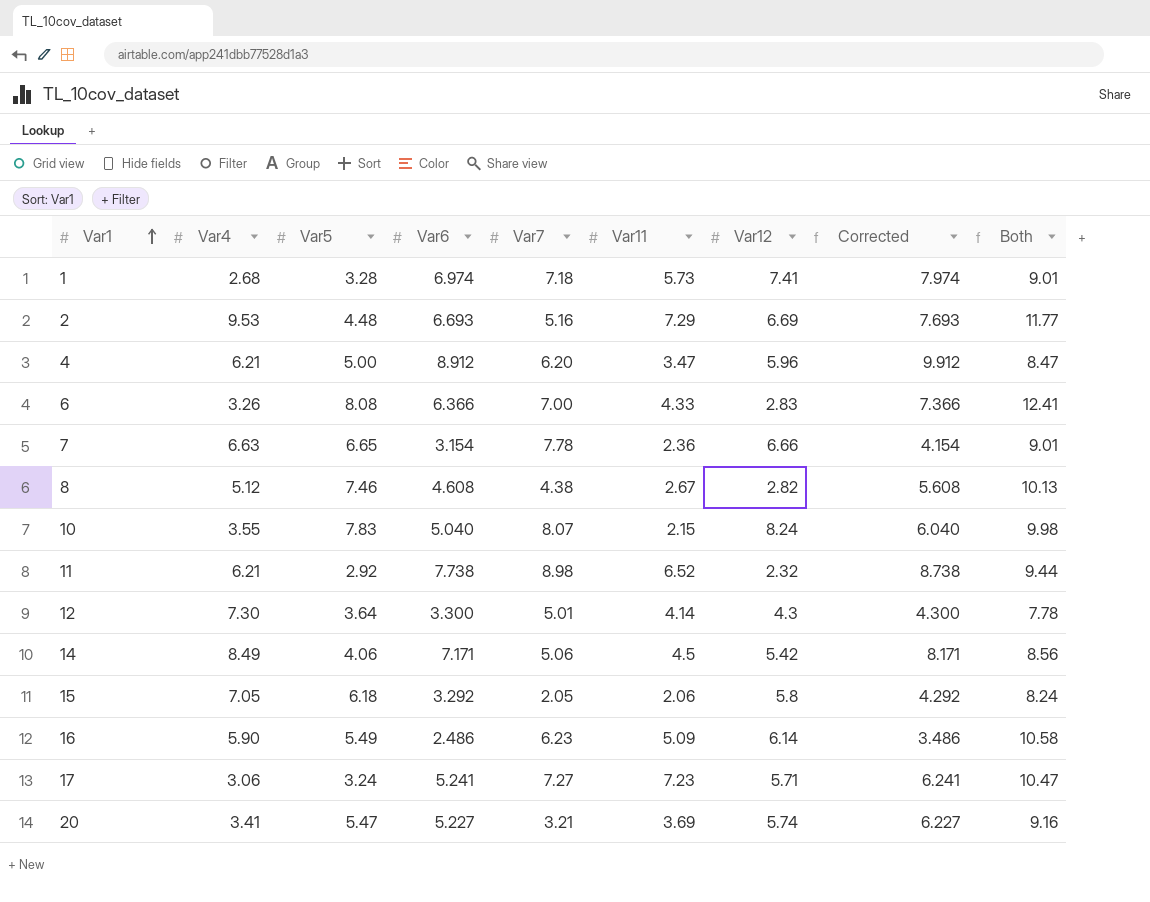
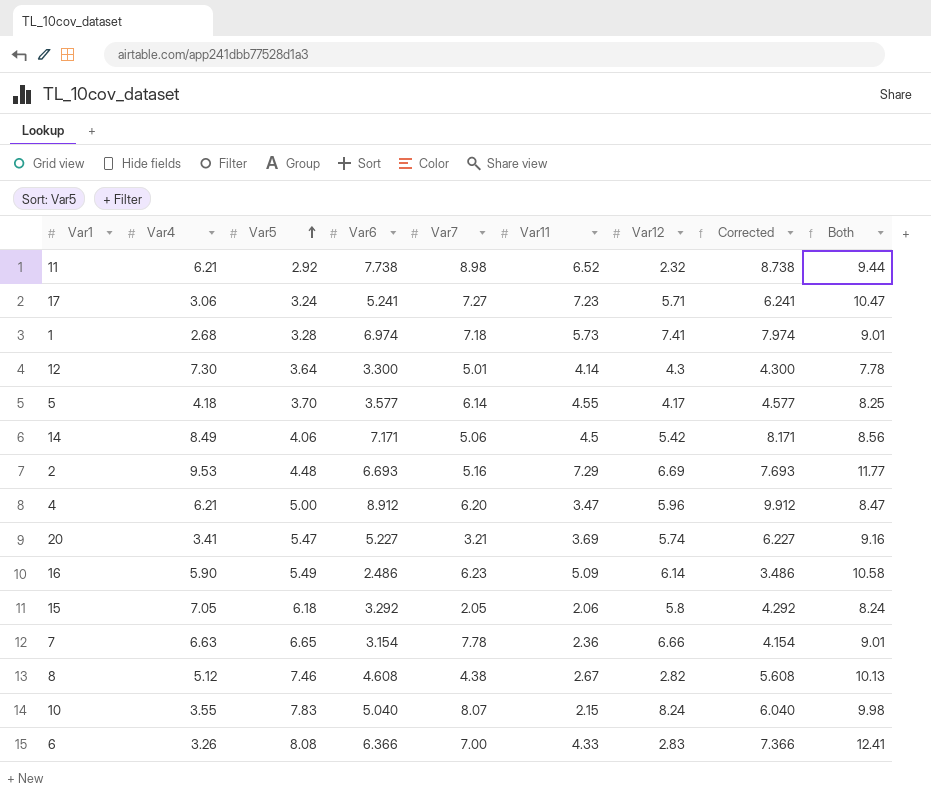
row order: Var1 ascending -> Var5 ascending
row 5: none -> 4.18 | 3.70 | 3.577 | 6.14 | 4.55 | 4.17 | 4.577 | 8.25

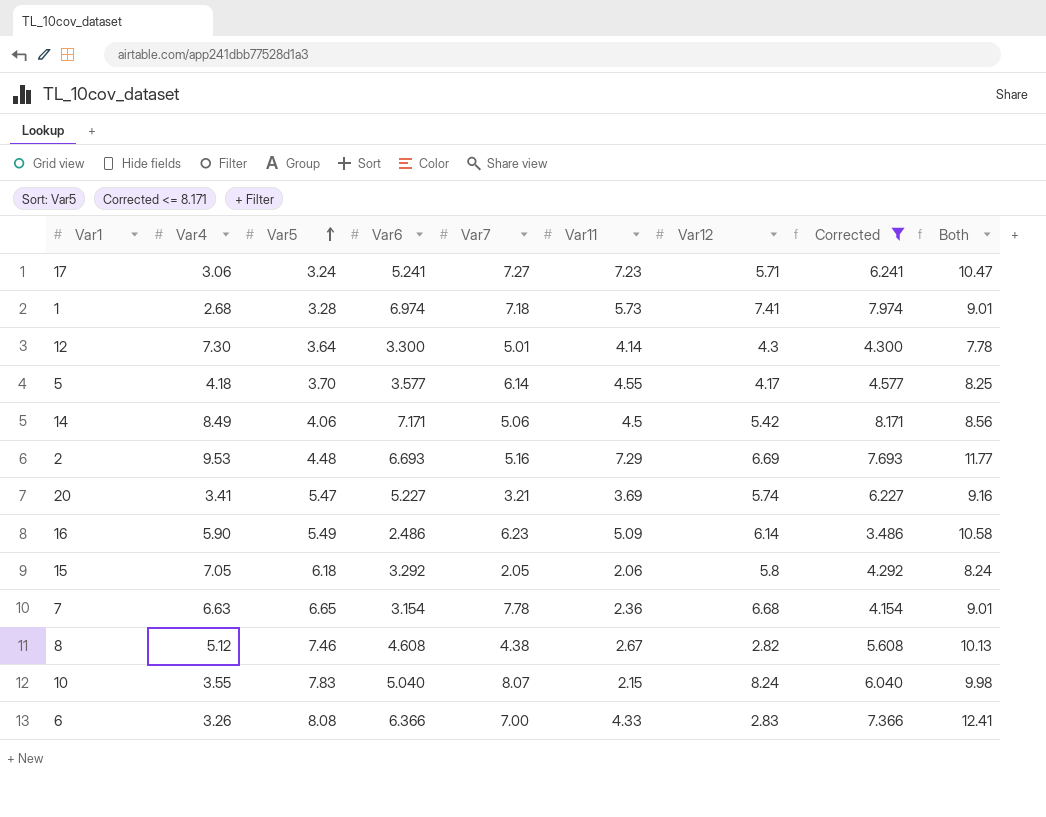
filter: none -> Corrected <= 8.171
7 | Var12: 6.66 -> 6.68

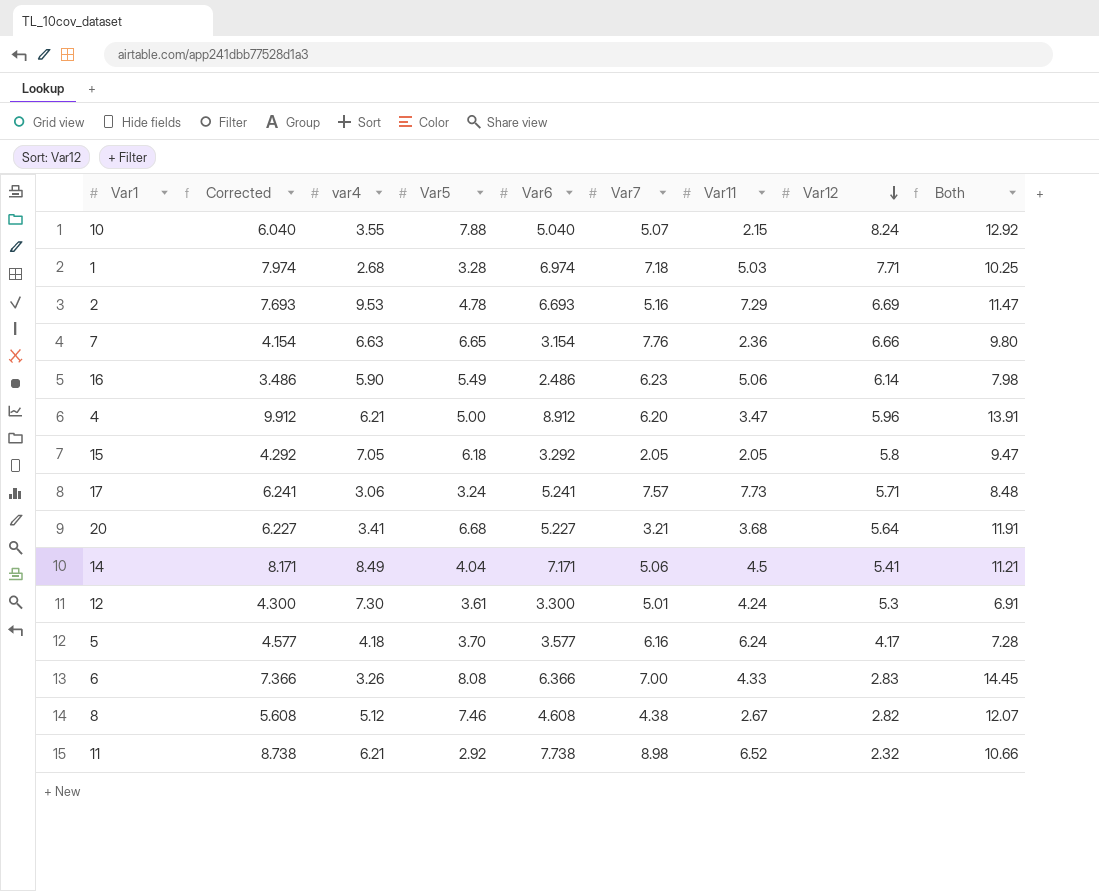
filter: Corrected <= 8.171 -> none
row order: Var5 ascending -> Var12 descending
column Corrected | position: 8 -> 2
column name: Var4 -> var4
column Both | formula: [Var5] + [Var11] -> [Var5] + [Var6]
10 | Var5: 7.83 -> 7.88
10 | Var7: 8.07 -> 5.07
1 | Var11: 5.73 -> 5.03
1 | Var12: 7.41 -> 7.71
2 | Var5: 4.48 -> 4.78
7 | Var7: 7.78 -> 7.76
7 | Var12: 6.68 -> 6.66
16 | Var11: 5.09 -> 5.06
15 | Var11: 2.06 -> 2.05
17 | Var7: 7.27 -> 7.57
17 | Var11: 7.23 -> 7.73
20 | Var5: 5.47 -> 6.68
20 | Var11: 3.69 -> 3.68
20 | Var12: 5.74 -> 5.64
14 | Var5: 4.06 -> 4.04
14 | Var12: 5.42 -> 5.41
12 | Var5: 3.64 -> 3.61
12 | Var11: 4.14 -> 4.24
12 | Var12: 4.3 -> 5.3
5 | Var7: 6.14 -> 6.16
5 | Var11: 4.55 -> 6.24

